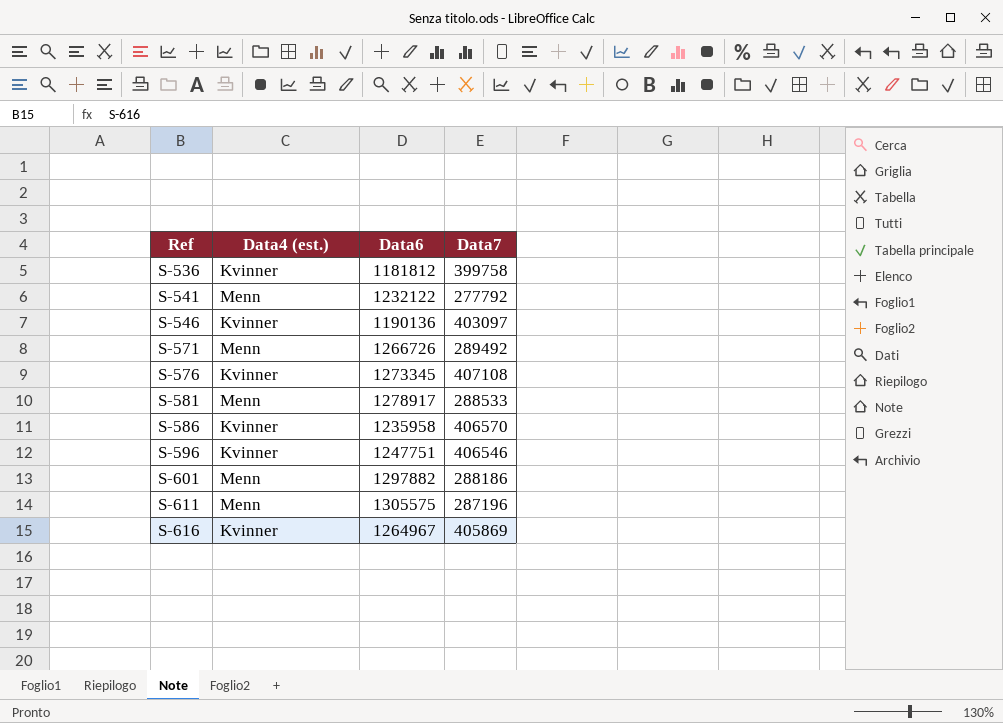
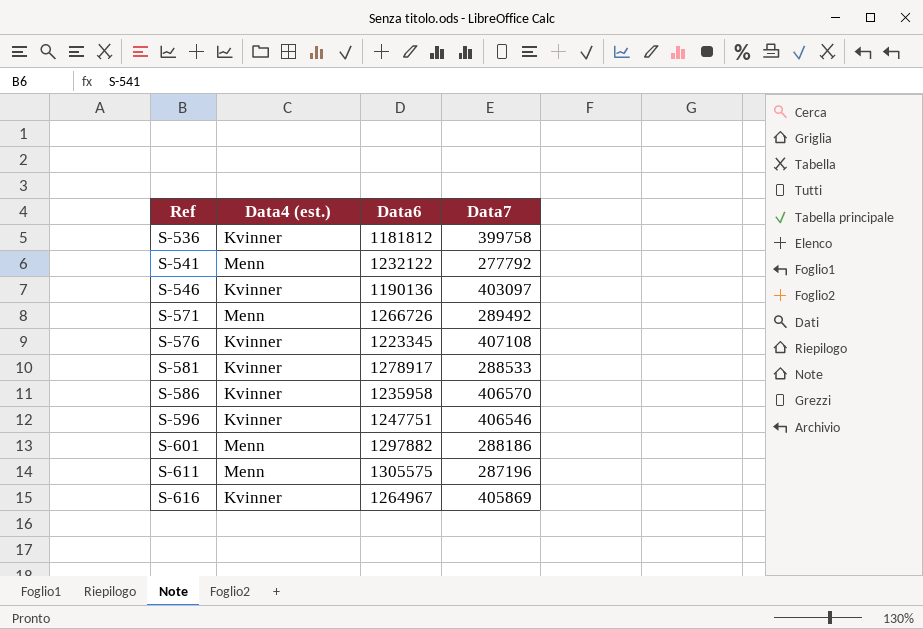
S-576 | Data6: 1273345 -> 1223345
S-581 | Data4 (est.): Menn -> Kvinner

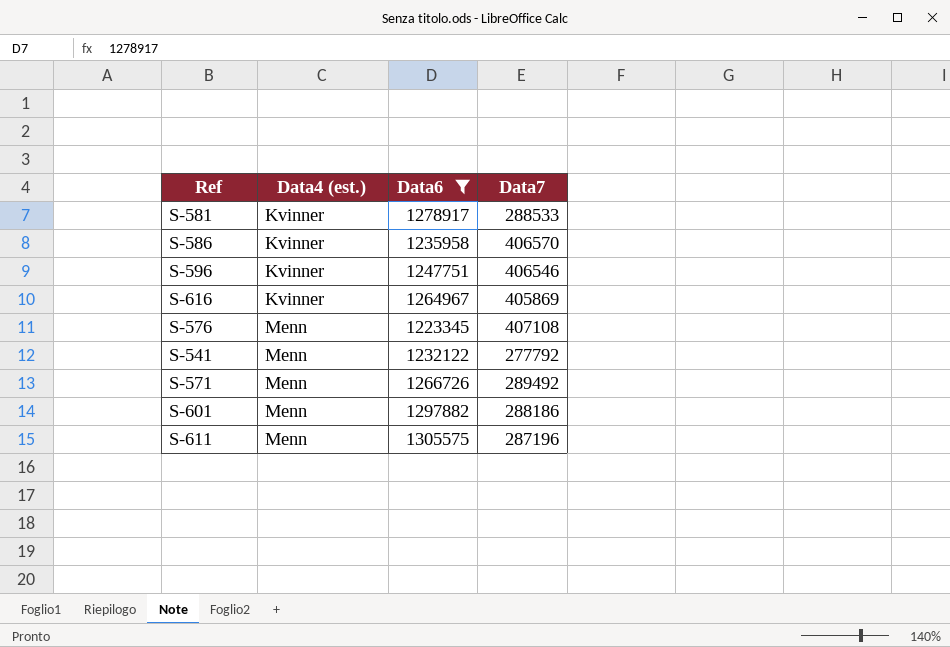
filter: none -> Data6 >= 1223345
row order: Ref ascending -> Data4 (est.) ascending
S-576 | Data4 (est.): Kvinner -> Menn

